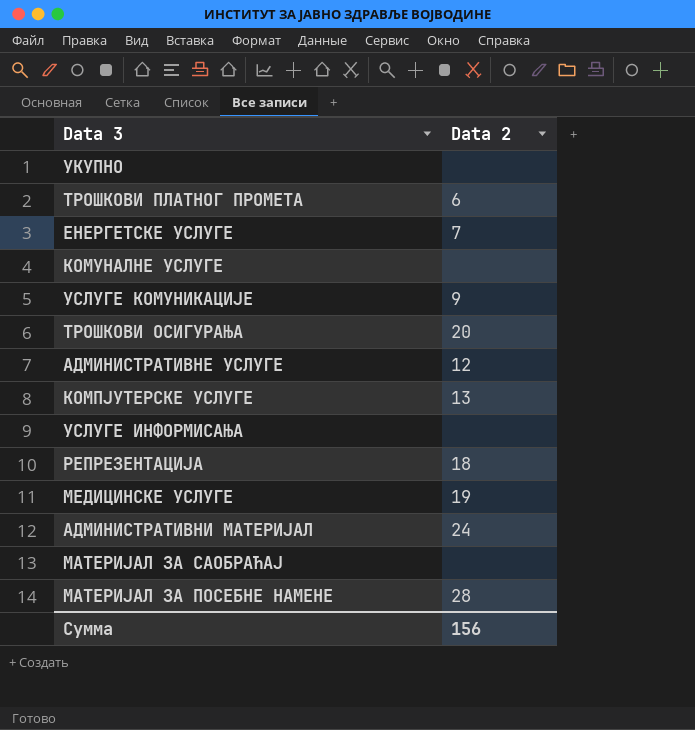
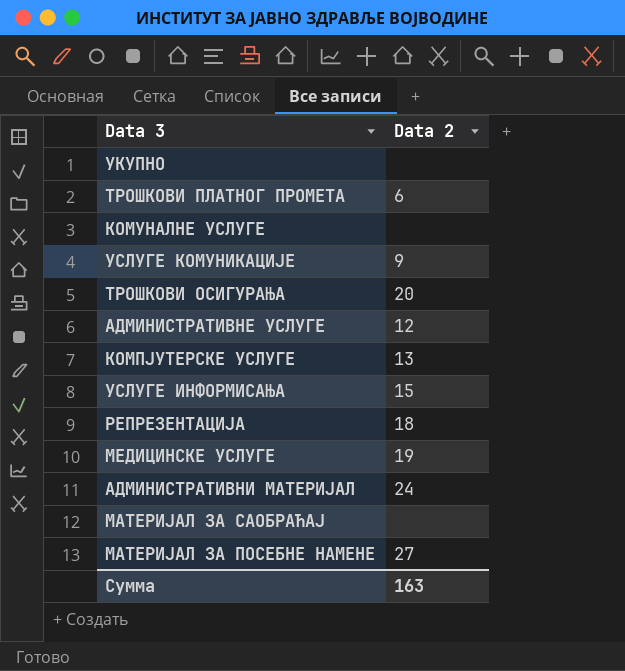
row ЕНЕРГЕТСКЕ УСЛУГЕ: 7 -> none
УСЛУГЕ ИНФОРМИСАЊА | Data 2: none -> 15
МАТЕРИЈАЛ ЗА ПОСЕБНЕ НАМЕНЕ | Data 2: 28 -> 27
Сумма | Data 2: 156 -> 163

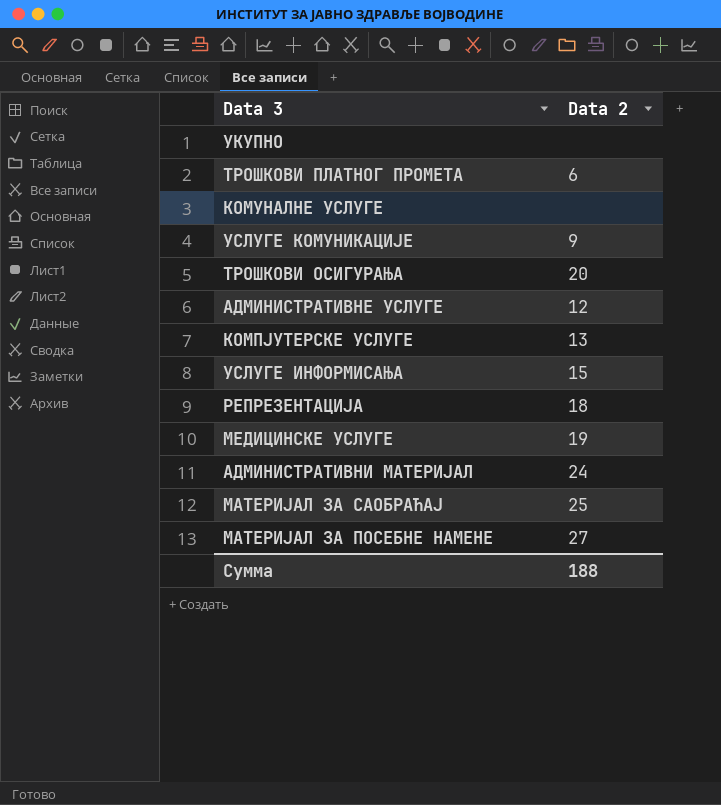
МАТЕРИЈАЛ ЗА САОБРАЋАЈ | Data 2: none -> 25
Сумма | Data 2: 163 -> 188

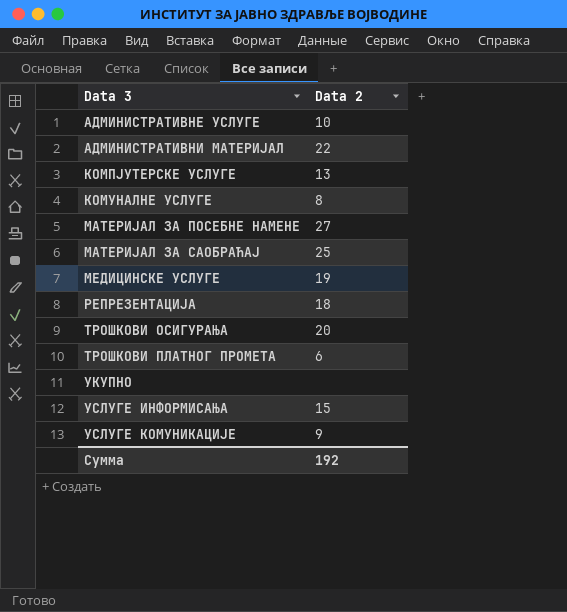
row order: none -> Data 3 ascending
АДМИНИСТРАТИВНЕ УСЛУГЕ | Data 2: 12 -> 10
АДМИНИСТРАТИВНИ МАТЕРИЈАЛ | Data 2: 24 -> 22
КОМУНАЛНЕ УСЛУГЕ | Data 2: none -> 8
Сумма | Data 2: 188 -> 192

